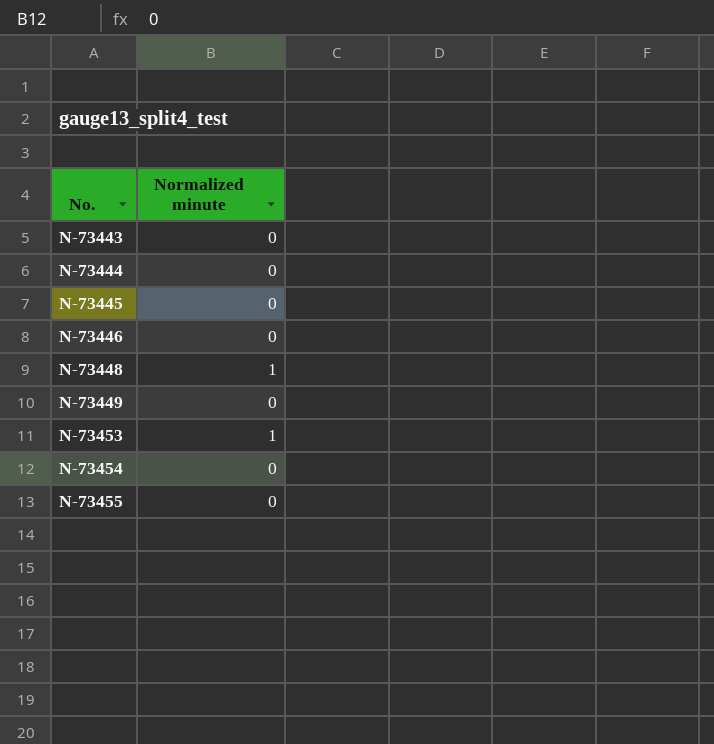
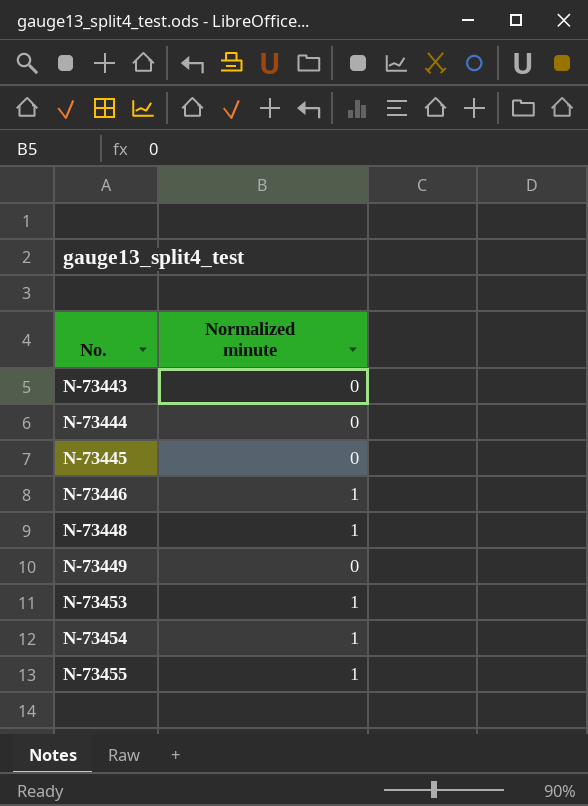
N-73446 | Normalized minute: 0 -> 1
N-73454 | Normalized minute: 0 -> 1
N-73455 | Normalized minute: 0 -> 1

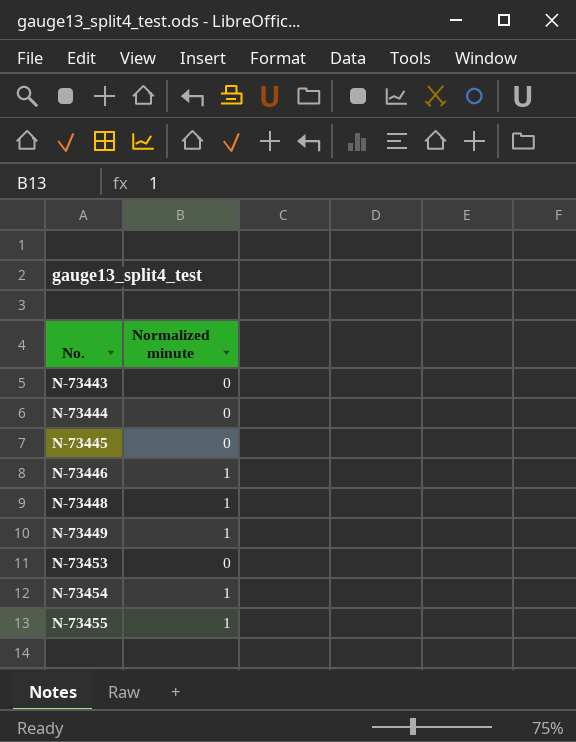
N-73449 | Normalized minute: 0 -> 1
N-73453 | Normalized minute: 1 -> 0

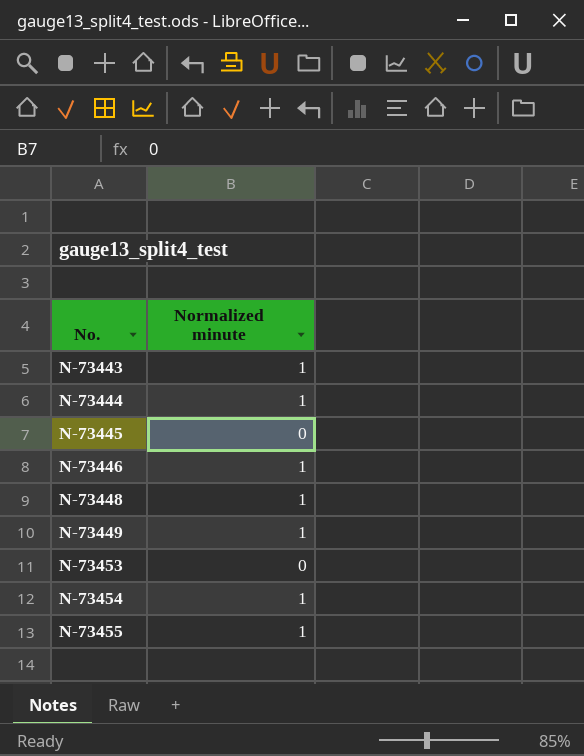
N-73443 | Normalized minute: 0 -> 1
N-73444 | Normalized minute: 0 -> 1

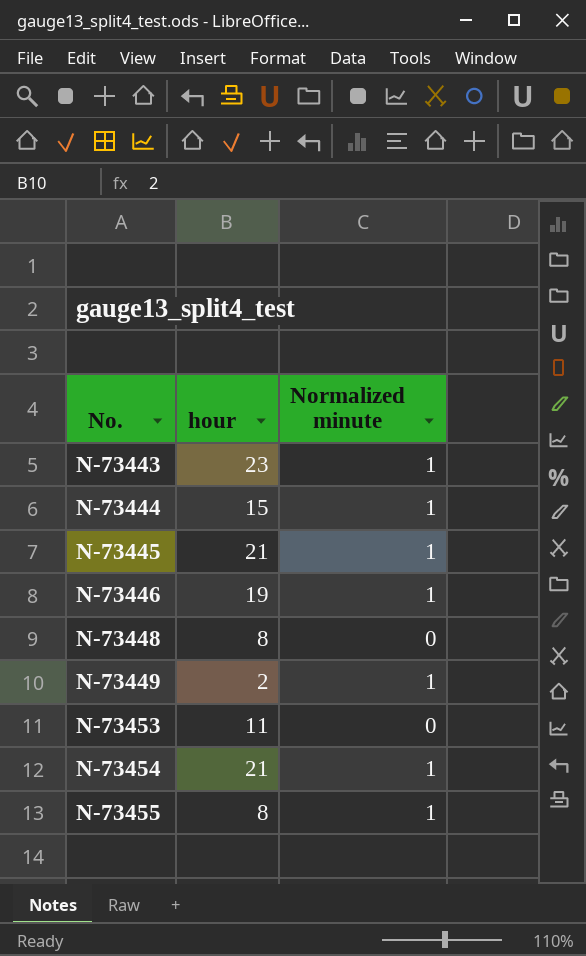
column hour | position: none -> 2
N-73445 | Normalized minute: 0 -> 1
N-73448 | Normalized minute: 1 -> 0

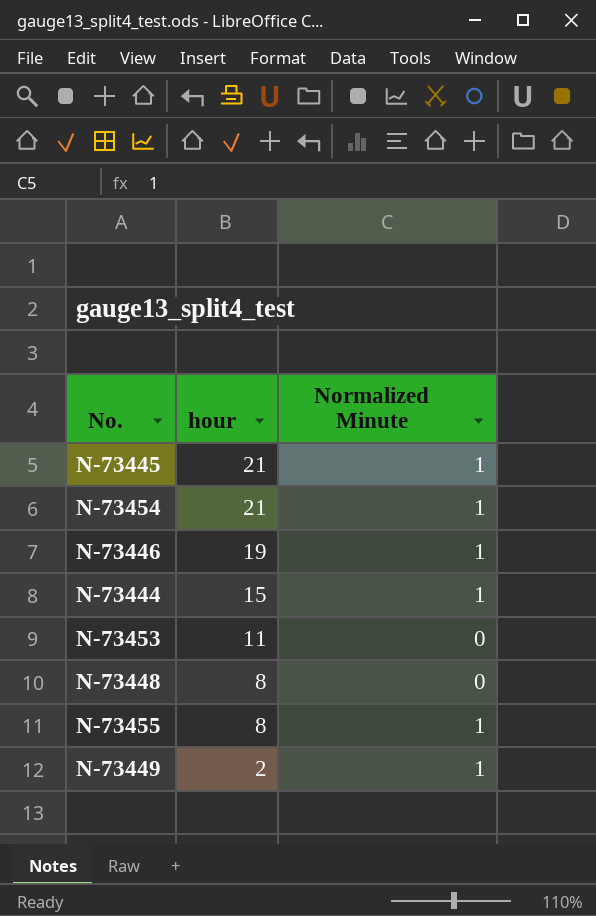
row order: No. ascending -> hour descending
column name: Normalized minute -> Normalized Minute
row N-73443: 23 | 1 -> none

